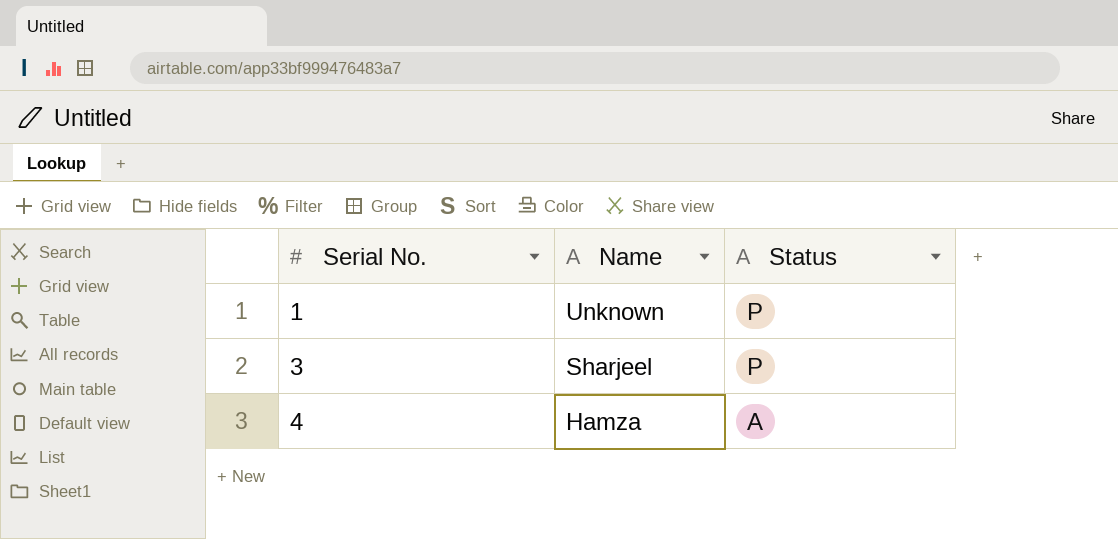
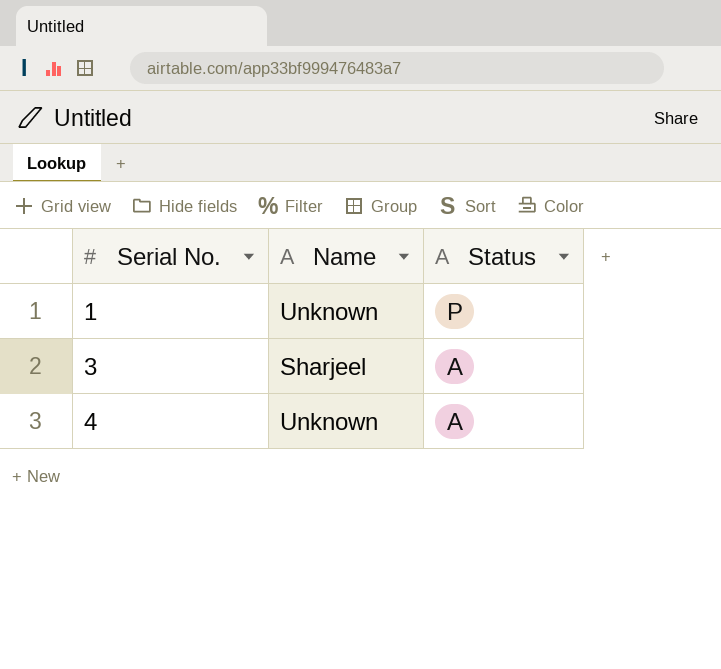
3 | Status: P -> A
4 | Name: Hamza -> Unknown

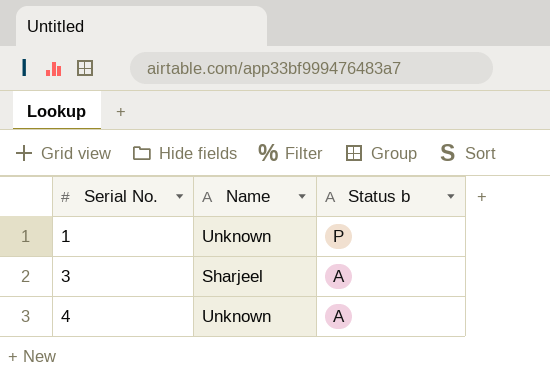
column name: Status -> Status b

